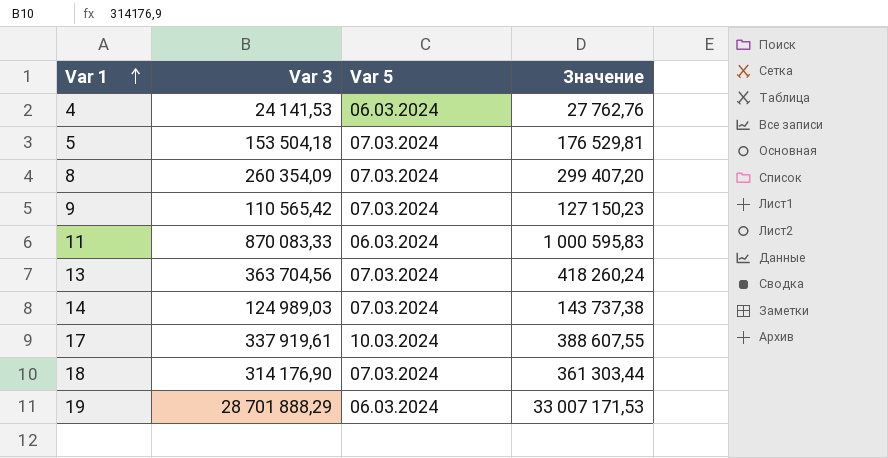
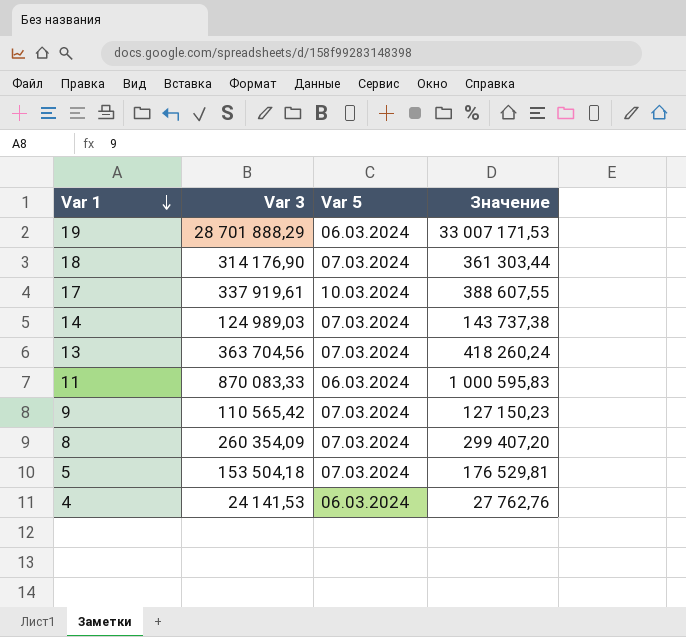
row order: Var 1 ascending -> Var 1 descending

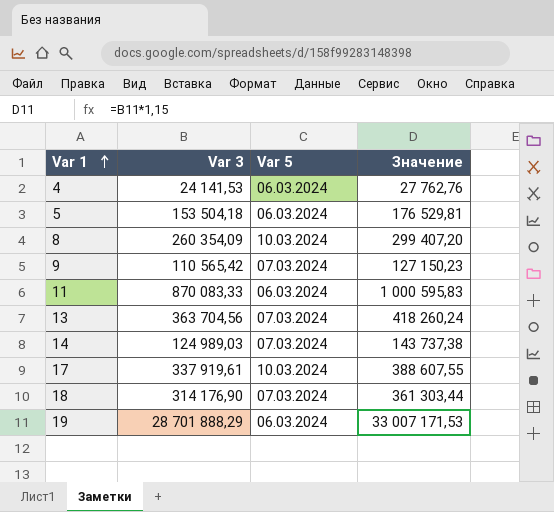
row order: Var 1 descending -> Var 1 ascending
5 | Var 5: 07.03.2024 -> 06.03.2024
8 | Var 5: 07.03.2024 -> 10.03.2024

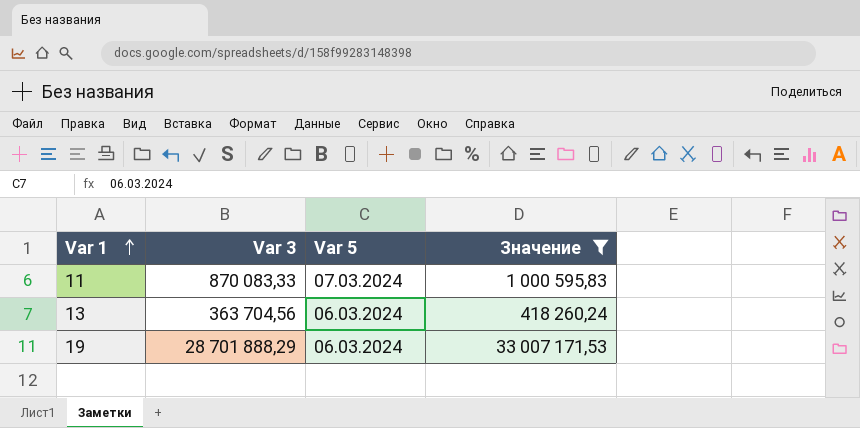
filter: none -> Значение >= 418 260,24
11 | Var 5: 06.03.2024 -> 07.03.2024
13 | Var 5: 07.03.2024 -> 06.03.2024

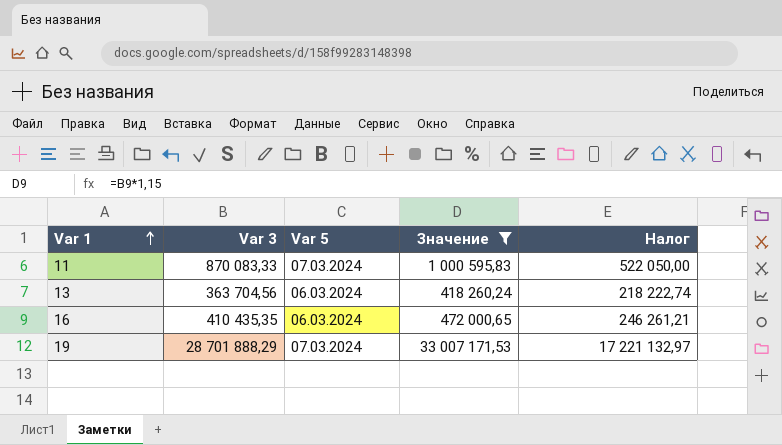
column Налог | formula: none -> [Var 3] * 0,6
row 16: none -> 410 435,35 | 06.03.2024 | 472 000,65 | 246 261,21
19 | Var 5: 06.03.2024 -> 07.03.2024

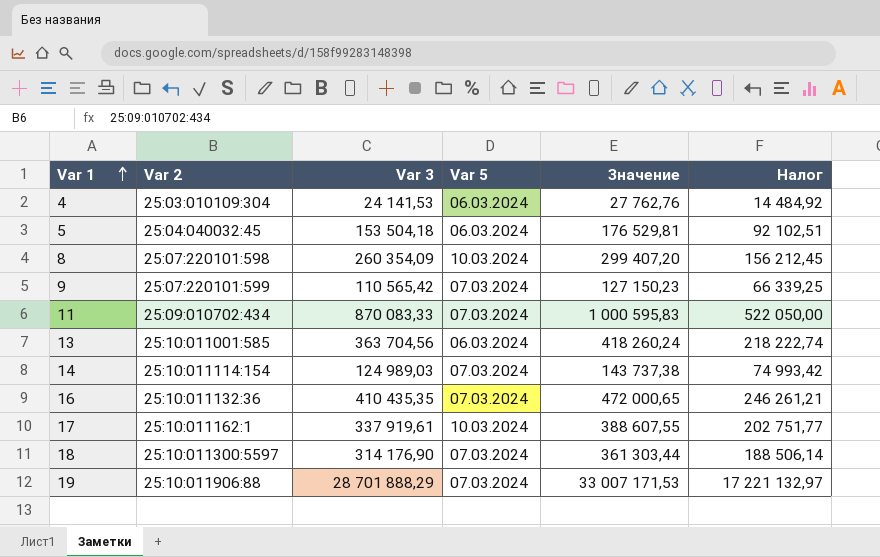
filter: Значение >= 418 260,24 -> none
column Var 2 | position: none -> 2
16 | Var 5: 06.03.2024 -> 07.03.2024

